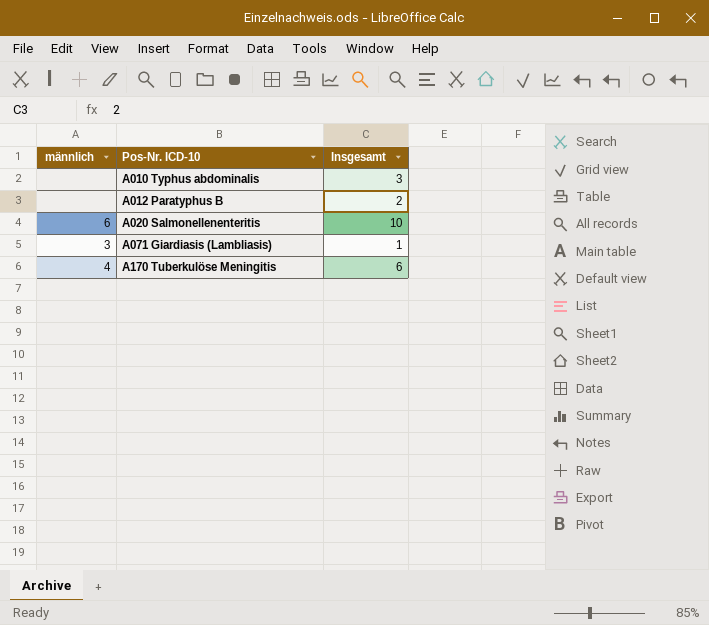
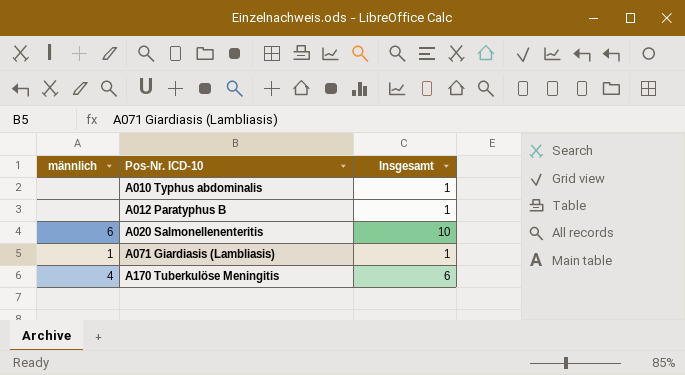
A010 Typhus abdominalis | Insgesamt: 3 -> 1
A012 Paratyphus B | Insgesamt: 2 -> 1
A071 Giardiasis (Lambliasis) | männlich: 3 -> 1

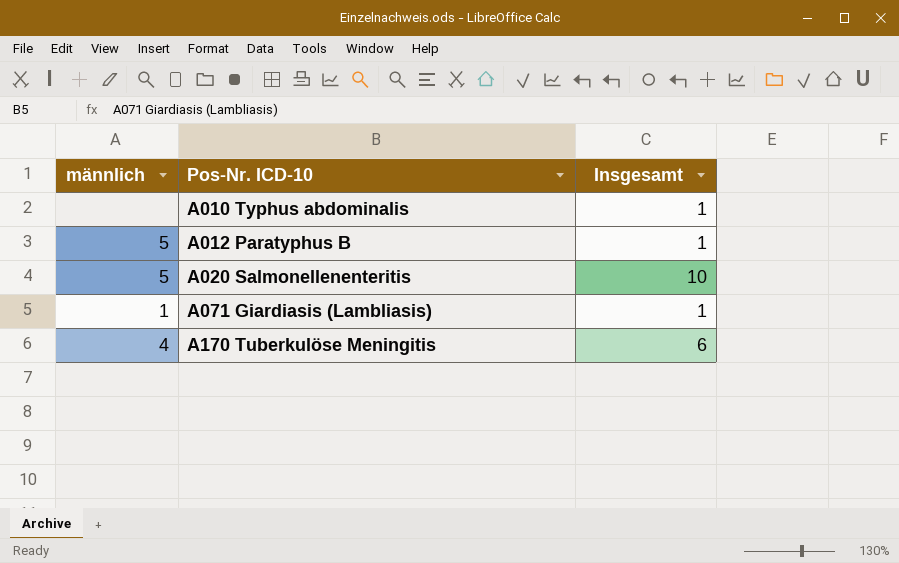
A012 Paratyphus B | männlich: none -> 5
A020 Salmonellenenteritis | männlich: 6 -> 5

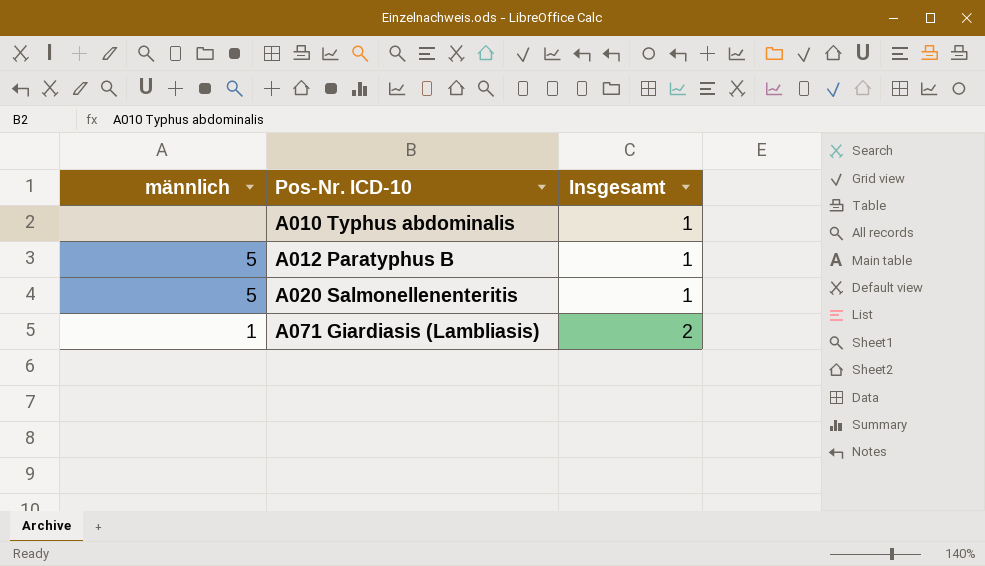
row A170 Tuberkulöse Meningitis: 4 | 6 -> none
A020 Salmonellenenteritis | Insgesamt: 10 -> 1
A071 Giardiasis (Lambliasis) | Insgesamt: 1 -> 2

